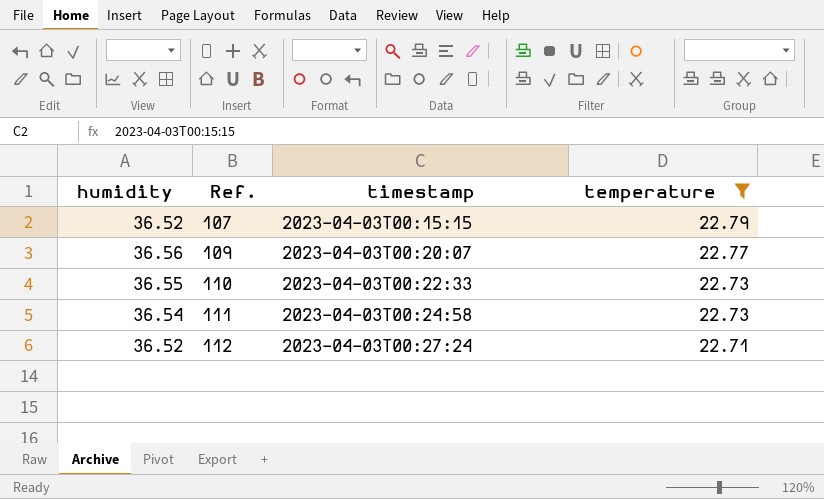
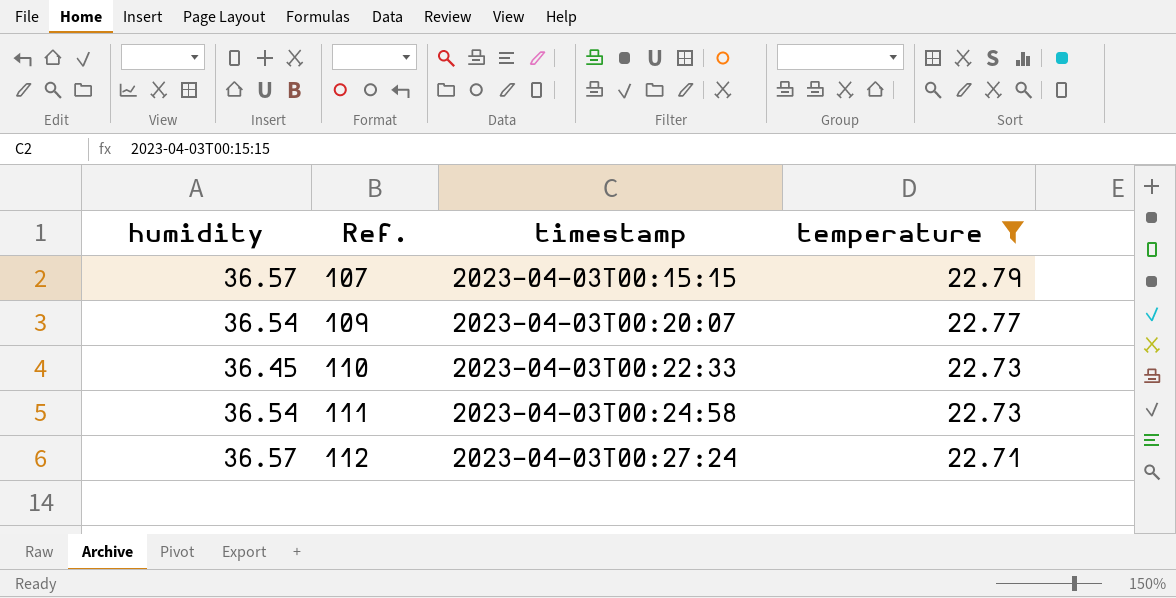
107 | humidity: 36.52 -> 36.57
109 | humidity: 36.56 -> 36.54
110 | humidity: 36.55 -> 36.45
112 | humidity: 36.52 -> 36.57

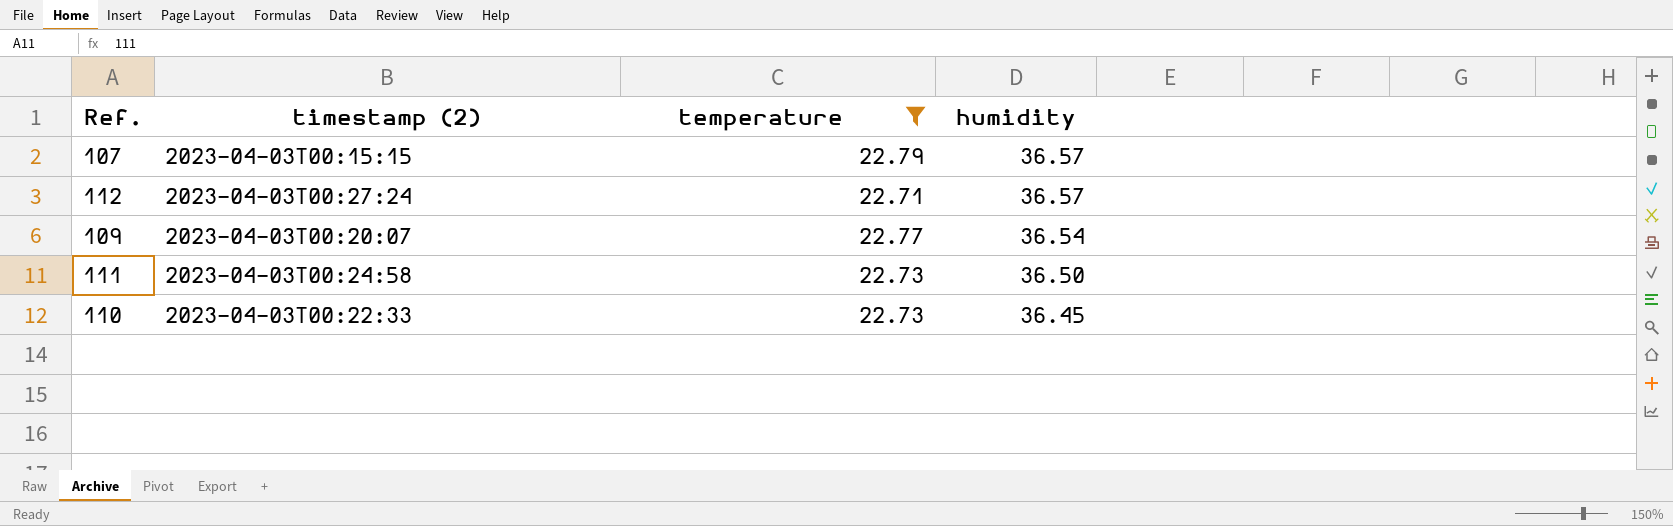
row order: Ref. ascending -> humidity descending
column name: timestamp -> timestamp (2)
column humidity | position: 1 -> 4
111 | humidity: 36.54 -> 36.50

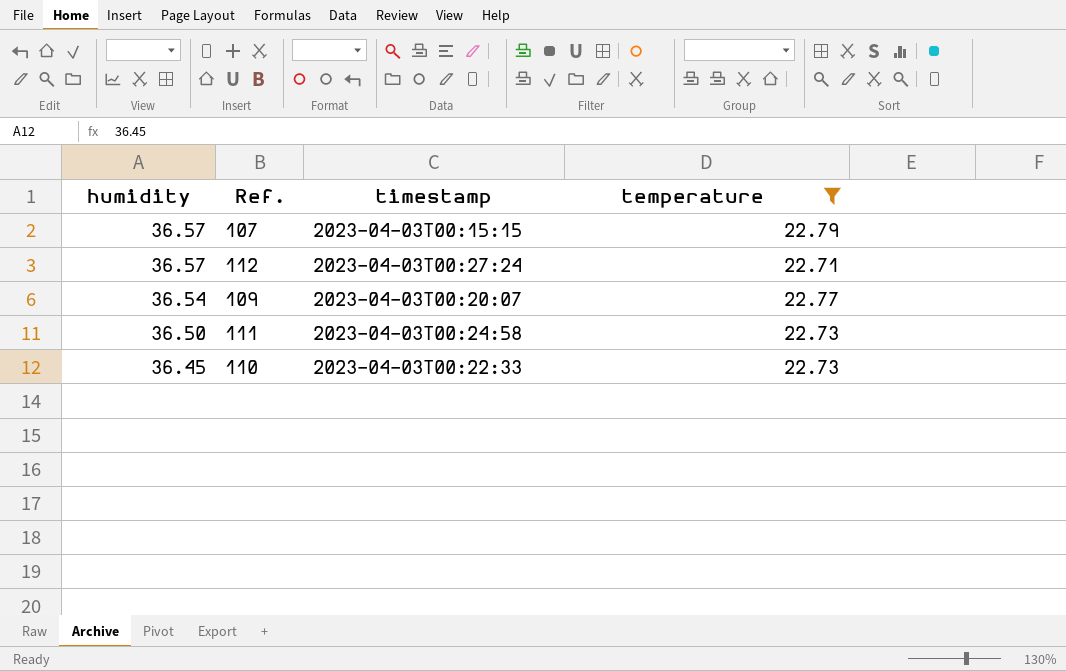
column humidity | position: 4 -> 1
column name: timestamp (2) -> timestamp

